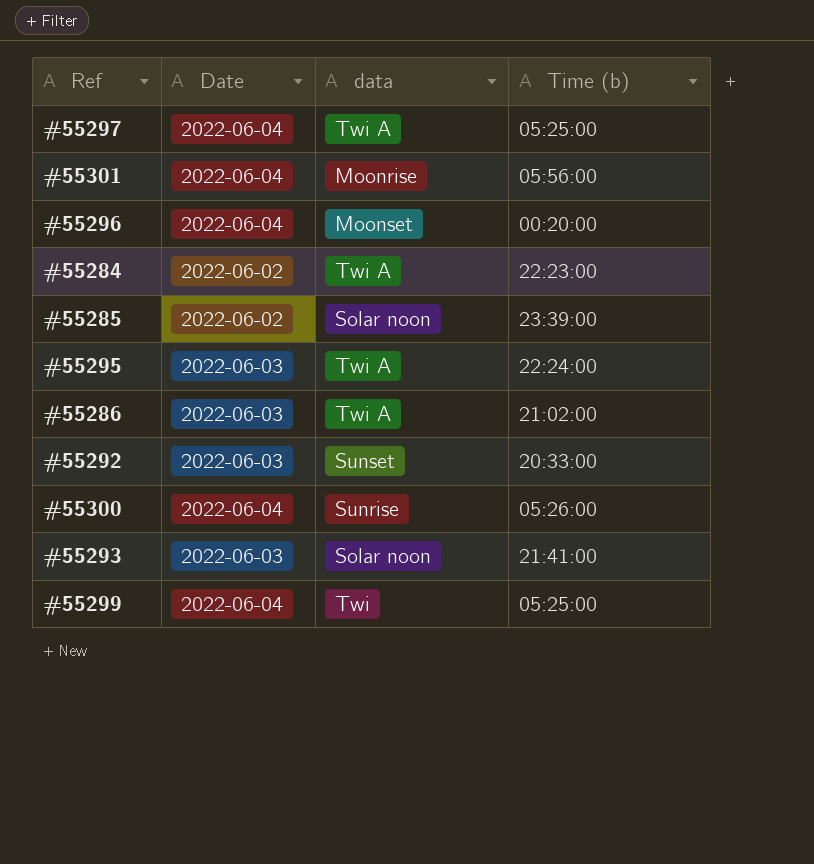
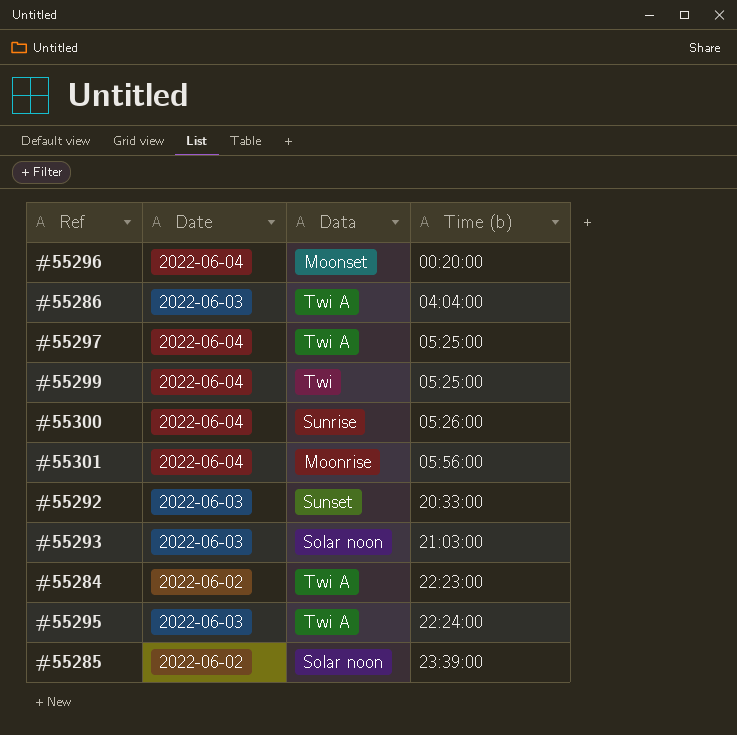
row order: none -> Time (b) ascending
column name: data -> Data
#55286 | Time (b): 21:02:00 -> 04:04:00
#55293 | Time (b): 21:41:00 -> 21:03:00

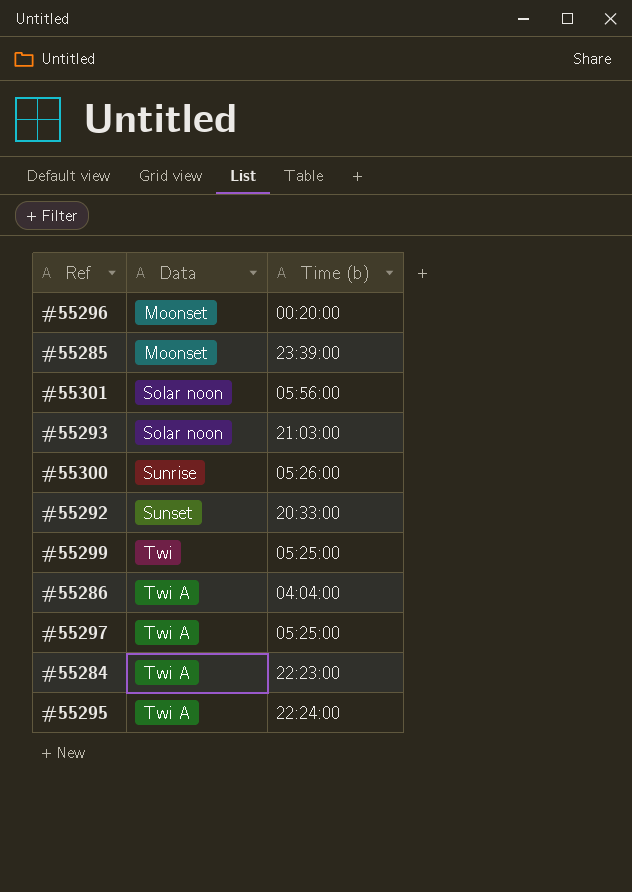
row order: Time (b) ascending -> Data ascending
column Date | position: 2 -> none
#55285 | Data: Solar noon -> Moonset
#55301 | Data: Moonrise -> Solar noon

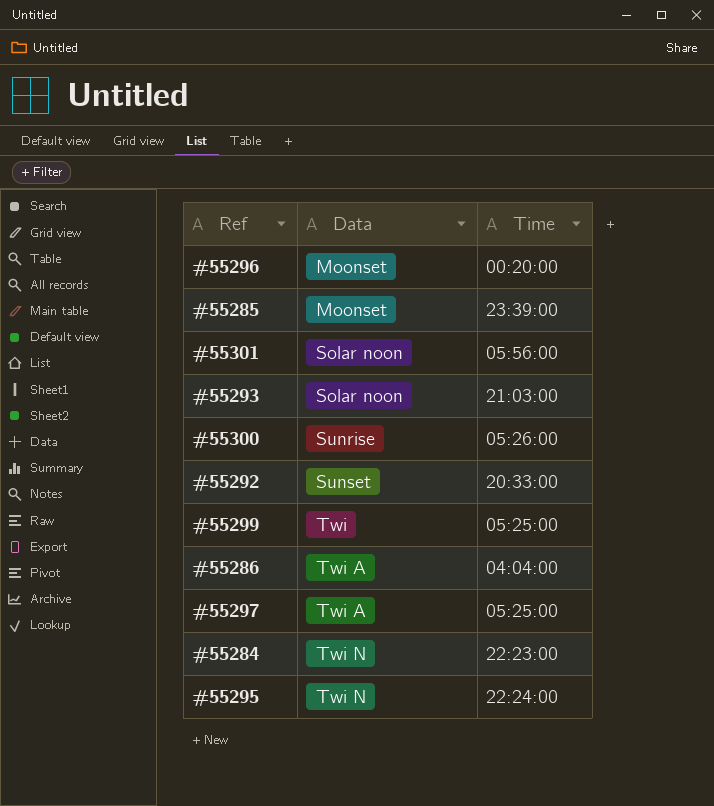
column name: Time (b) -> Time
#55284 | Data: Twi A -> Twi N
#55295 | Data: Twi A -> Twi N

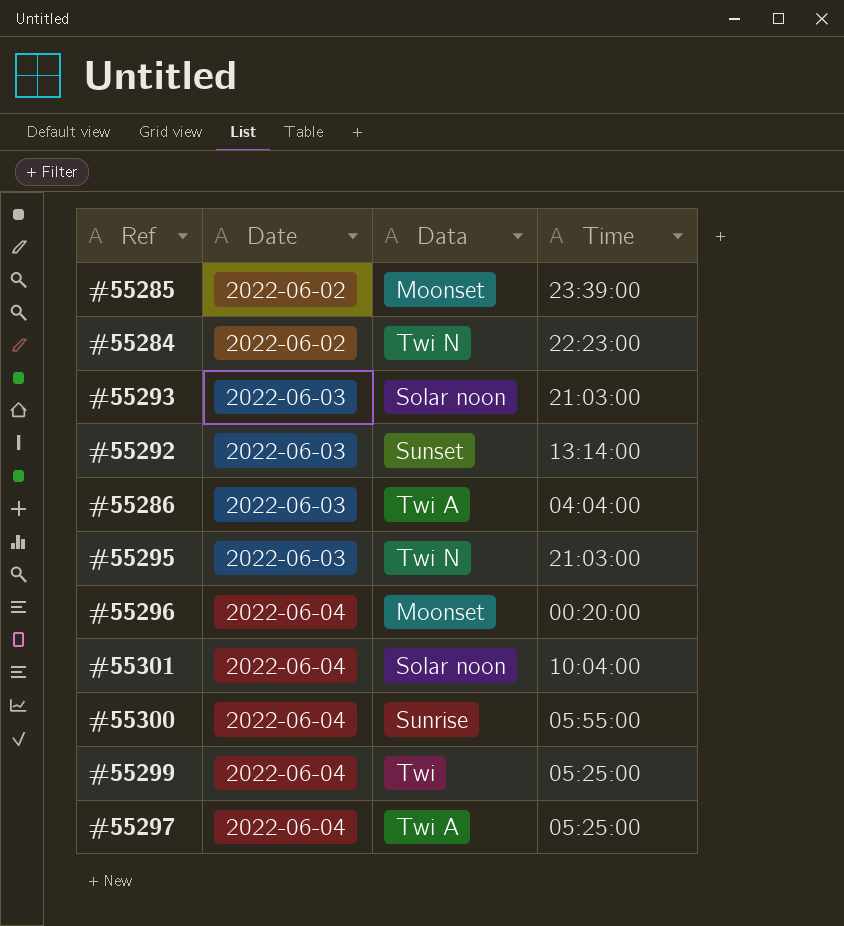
row order: Data ascending -> Date ascending
column Date | position: none -> 2
#55292 | Time: 20:33:00 -> 13:14:00
#55295 | Time: 22:24:00 -> 21:03:00
#55301 | Time: 05:56:00 -> 10:04:00
#55300 | Time: 05:26:00 -> 05:55:00

